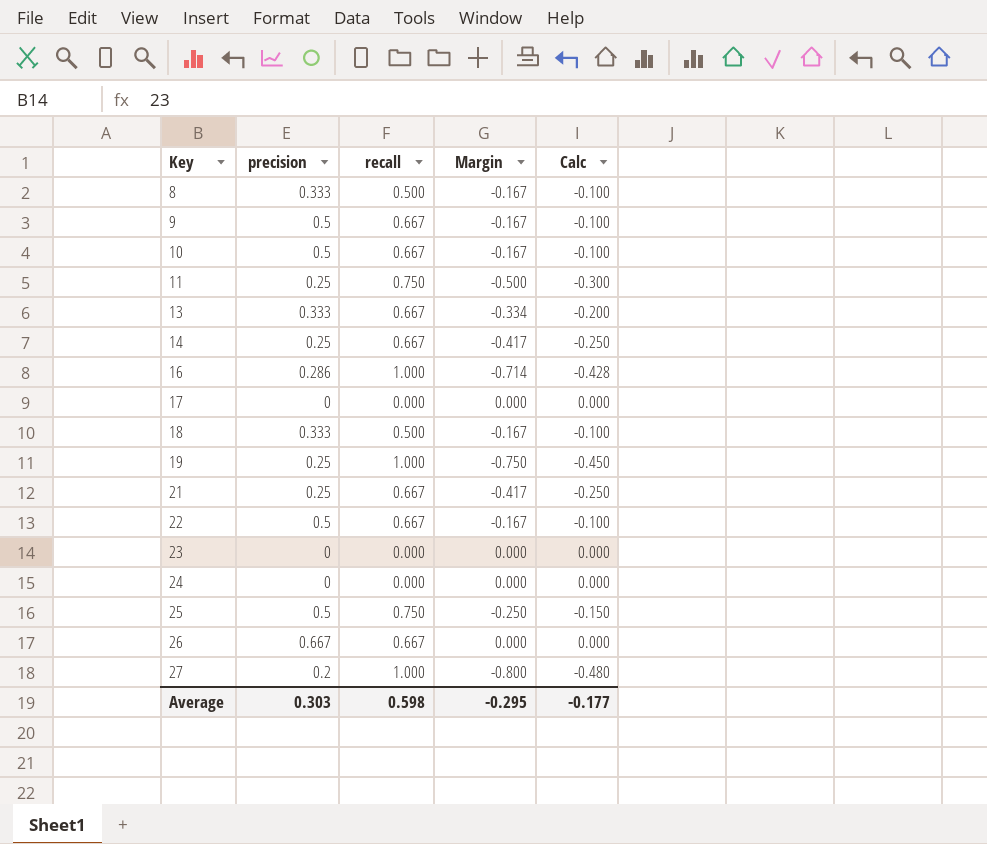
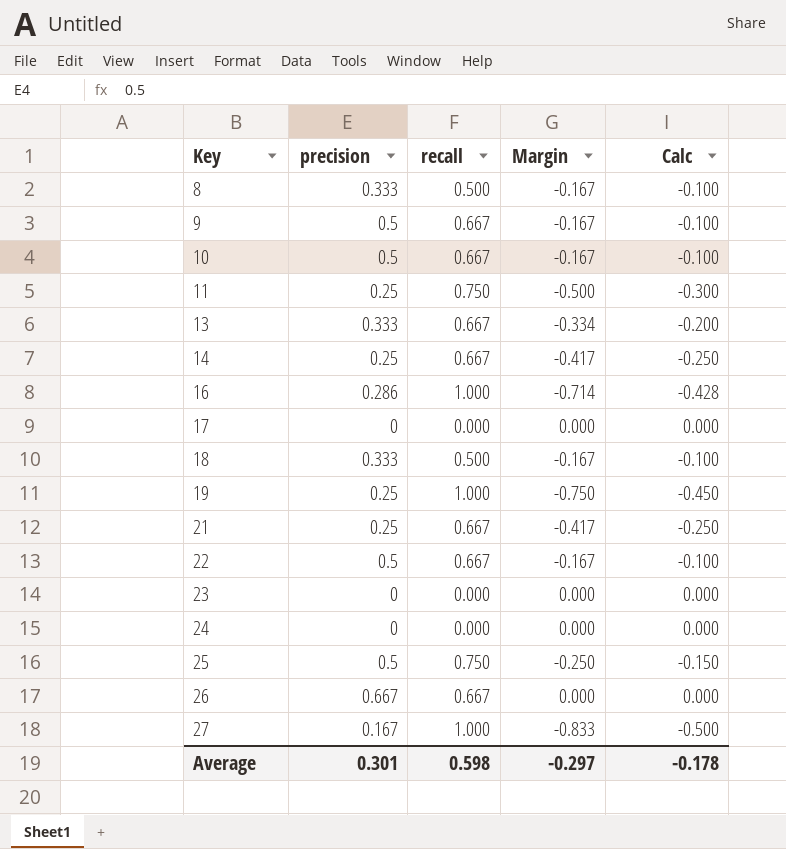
27 | precision: 0.2 -> 0.167
27 | Margin: -0.800 -> -0.833
27 | Calc: -0.480 -> -0.500
Average | precision: 0.303 -> 0.301
Average | Margin: -0.295 -> -0.297
Average | Calc: -0.177 -> -0.178

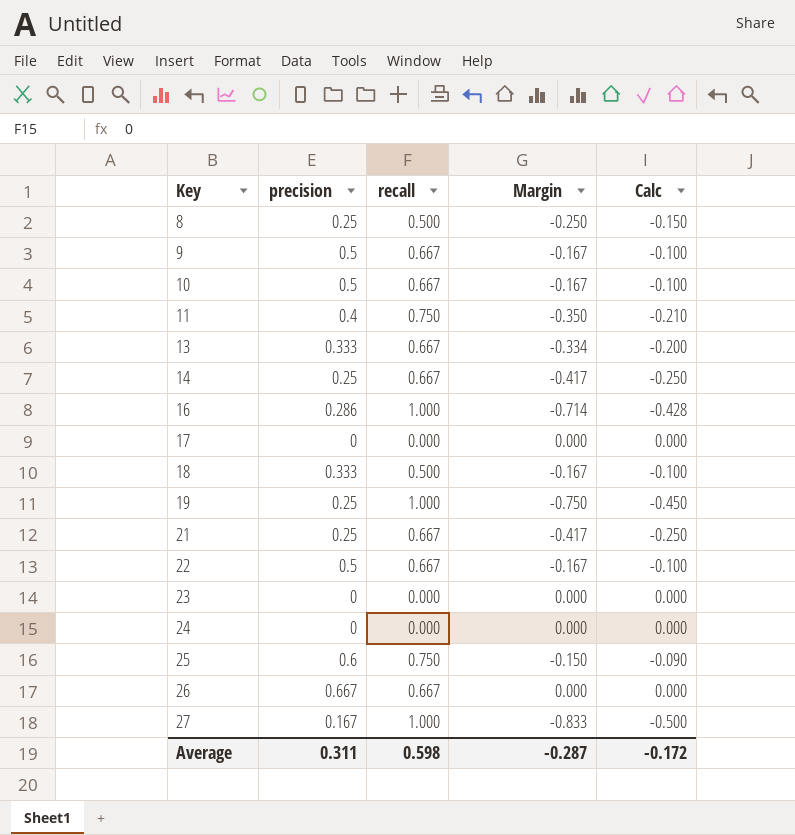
8 | precision: 0.333 -> 0.25
8 | Margin: -0.167 -> -0.250
8 | Calc: -0.100 -> -0.150
11 | precision: 0.25 -> 0.4
11 | Margin: -0.500 -> -0.350
11 | Calc: -0.300 -> -0.210
25 | precision: 0.5 -> 0.6
25 | Margin: -0.250 -> -0.150
25 | Calc: -0.150 -> -0.090
Average | precision: 0.301 -> 0.311
Average | Margin: -0.297 -> -0.287
Average | Calc: -0.178 -> -0.172

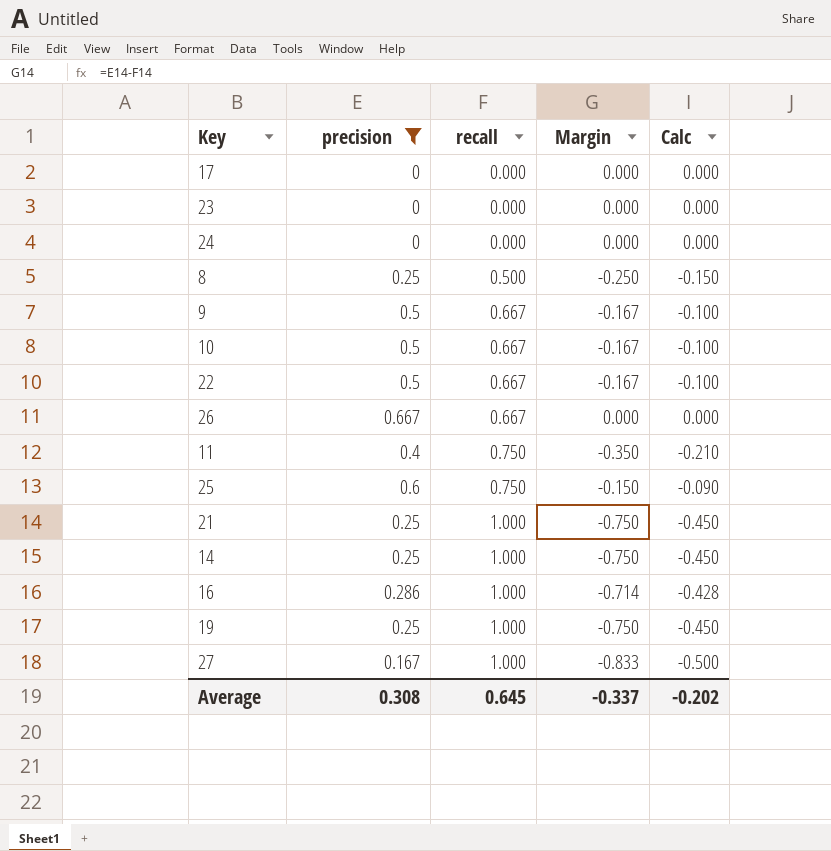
filter: none -> precision != 0.333
row order: Key ascending -> recall ascending
21 | recall: 0.667 -> 1.000
21 | Margin: -0.417 -> -0.750
21 | Calc: -0.250 -> -0.450
14 | recall: 0.667 -> 1.000
14 | Margin: -0.417 -> -0.750
14 | Calc: -0.250 -> -0.450
Average | precision: 0.311 -> 0.308
Average | recall: 0.598 -> 0.645
Average | Margin: -0.287 -> -0.337
Average | Calc: -0.172 -> -0.202

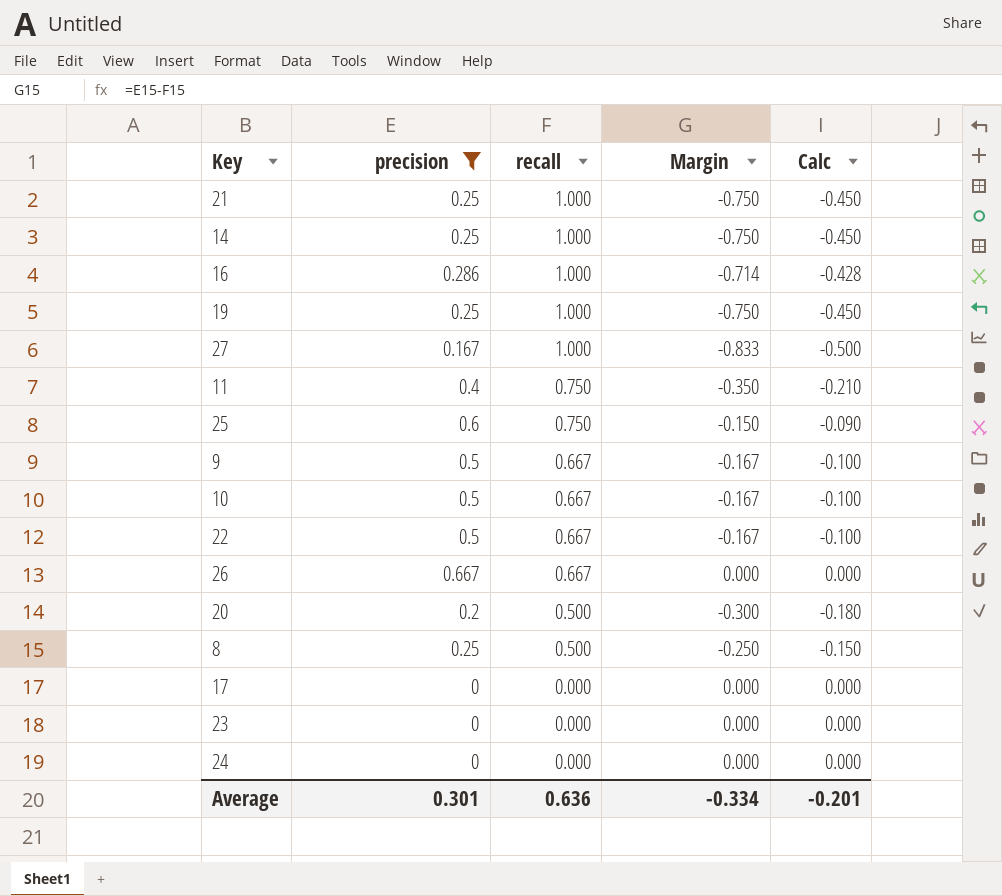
row order: recall ascending -> recall descending
row 20: none -> 0.2 | 0.500 | -0.300 | -0.180
Average | precision: 0.308 -> 0.301
Average | recall: 0.645 -> 0.636
Average | Margin: -0.337 -> -0.334
Average | Calc: -0.202 -> -0.201

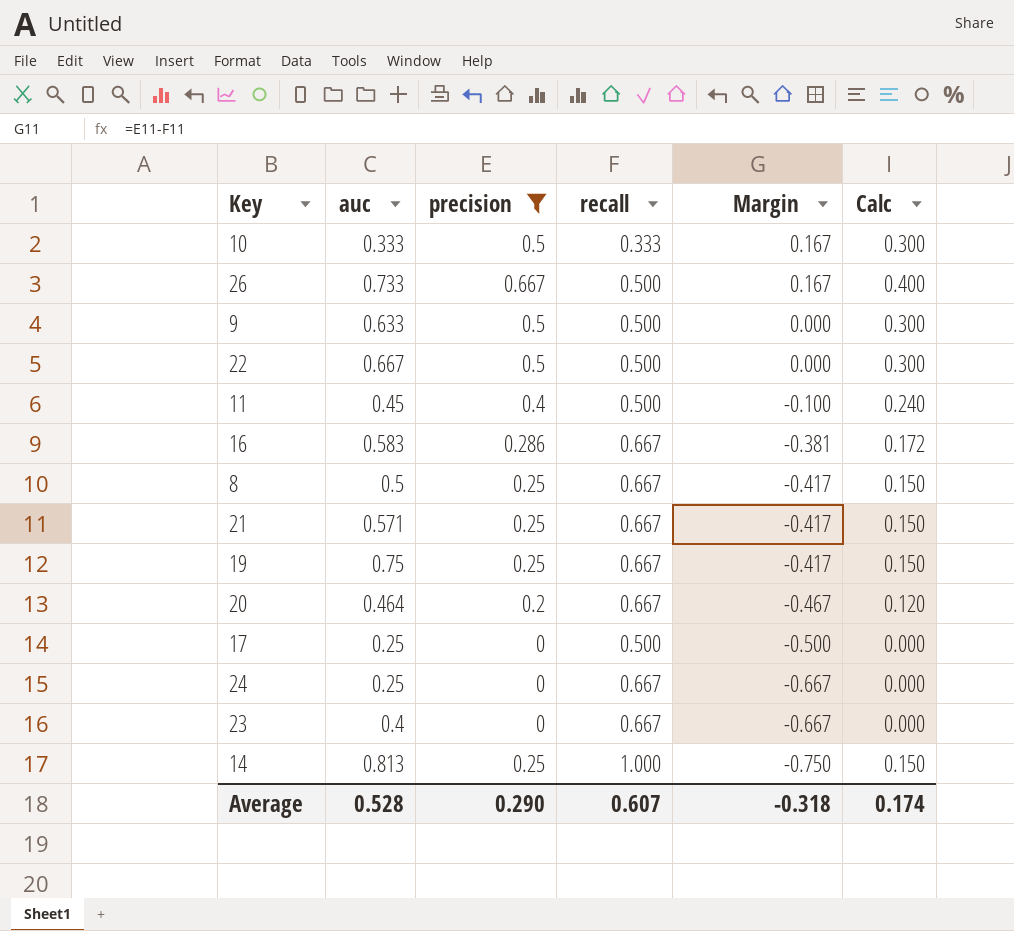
row order: recall descending -> Margin descending
column auc | position: none -> 2
column Calc | formula: [Margin] * 0.6 -> [precision] * 0.6
row 27: 0.167 | 1.000 | -0.833 | -0.500 -> none
row 25: 0.6 | 0.750 | -0.150 | -0.090 -> none
10 | recall: 0.667 -> 0.333
10 | Margin: -0.167 -> 0.167
26 | recall: 0.667 -> 0.500
26 | Margin: 0.000 -> 0.167
9 | recall: 0.667 -> 0.500
9 | Margin: -0.167 -> 0.000
22 | recall: 0.667 -> 0.500
22 | Margin: -0.167 -> 0.000
11 | recall: 0.750 -> 0.500
11 | Margin: -0.350 -> -0.100
16 | recall: 1.000 -> 0.667
16 | Margin: -0.714 -> -0.381
8 | recall: 0.500 -> 0.667
8 | Margin: -0.250 -> -0.417
21 | recall: 1.000 -> 0.667
21 | Margin: -0.750 -> -0.417
19 | recall: 1.000 -> 0.667
19 | Margin: -0.750 -> -0.417
20 | recall: 0.500 -> 0.667
20 | Margin: -0.300 -> -0.467
17 | recall: 0.000 -> 0.500
17 | Margin: 0.000 -> -0.500
24 | recall: 0.000 -> 0.667
24 | Margin: 0.000 -> -0.667
23 | recall: 0.000 -> 0.667
23 | Margin: 0.000 -> -0.667
Average | precision: 0.301 -> 0.290
Average | recall: 0.636 -> 0.607
Average | Margin: -0.334 -> -0.318
Average | Calc: -0.201 -> 0.174

